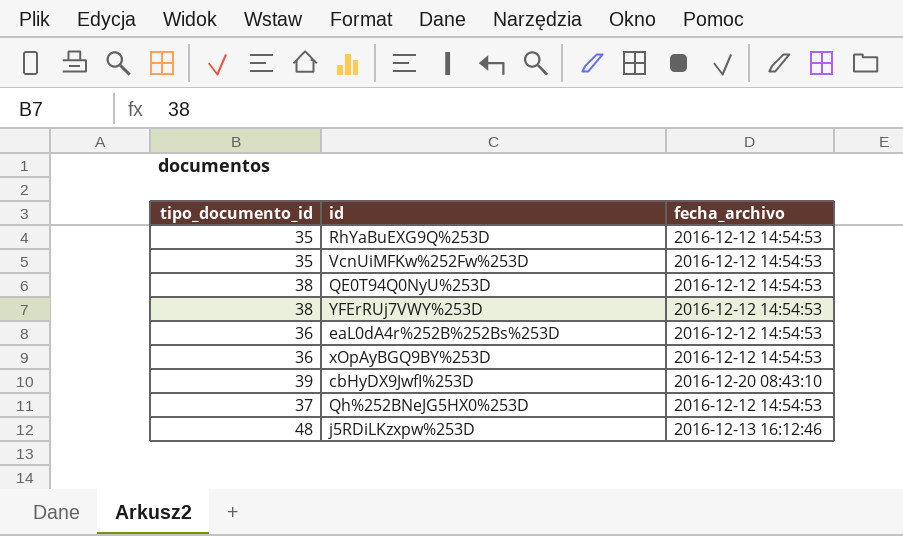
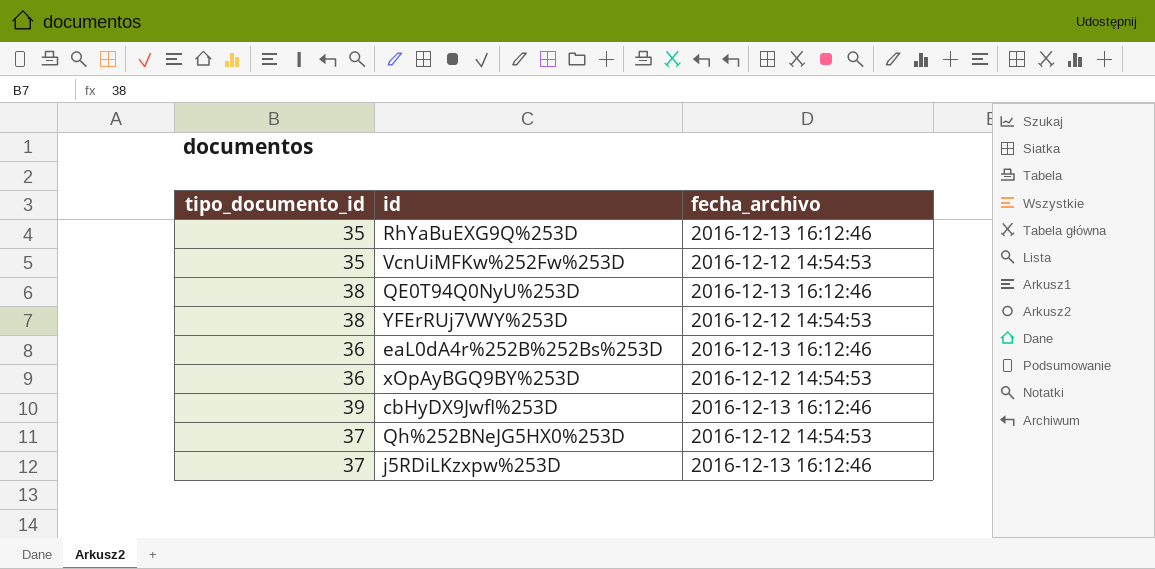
RhYaBuEXG9Q%253D | fecha_archivo: 2016-12-12 14:54:53 -> 2016-12-13 16:12:46
QE0T94Q0NyU%253D | fecha_archivo: 2016-12-12 14:54:53 -> 2016-12-13 16:12:46
eaL0dA4r%252B%252Bs%253D | fecha_archivo: 2016-12-12 14:54:53 -> 2016-12-13 16:12:46
cbHyDX9JwfI%253D | fecha_archivo: 2016-12-20 08:43:10 -> 2016-12-13 16:12:46
j5RDiLKzxpw%253D | tipo_documento_id: 48 -> 37

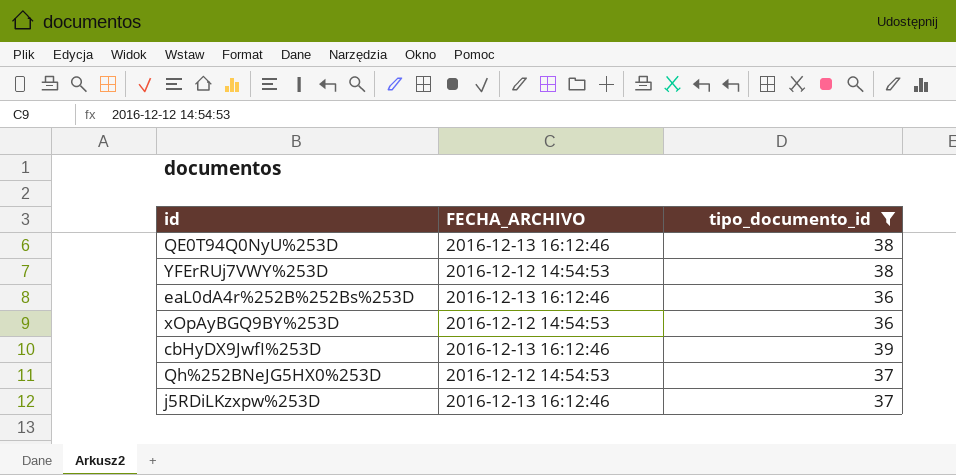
filter: none -> tipo_documento_id != 35
column name: fecha_archivo -> FECHA_ARCHIVO
column tipo_documento_id | position: 1 -> 3

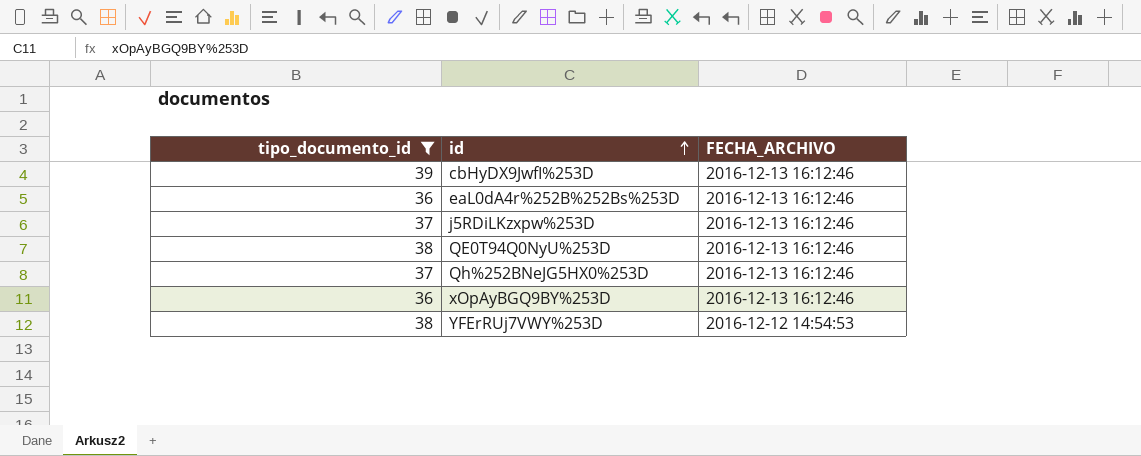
row order: none -> id ascending
column tipo_documento_id | position: 3 -> 1
Qh%252BNeJG5HX0%253D | FECHA_ARCHIVO: 2016-12-12 14:54:53 -> 2016-12-13 16:12:46
xOpAyBGQ9BY%253D | FECHA_ARCHIVO: 2016-12-12 14:54:53 -> 2016-12-13 16:12:46

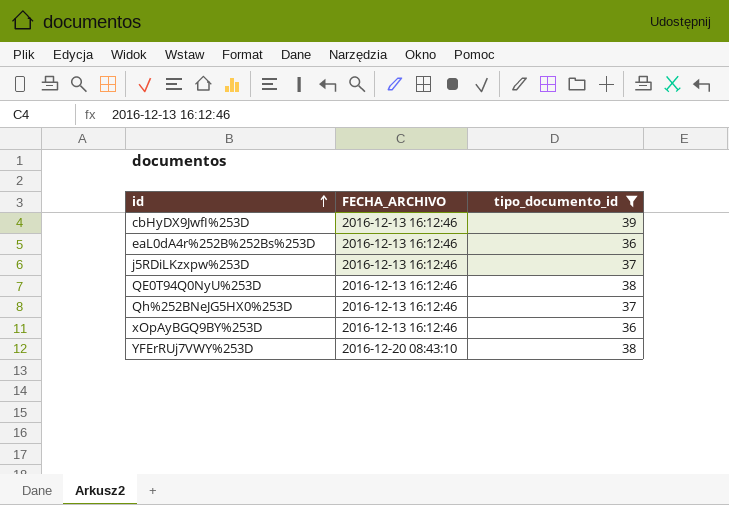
column tipo_documento_id | position: 1 -> 3
YFErRUj7VWY%253D | FECHA_ARCHIVO: 2016-12-12 14:54:53 -> 2016-12-20 08:43:10

